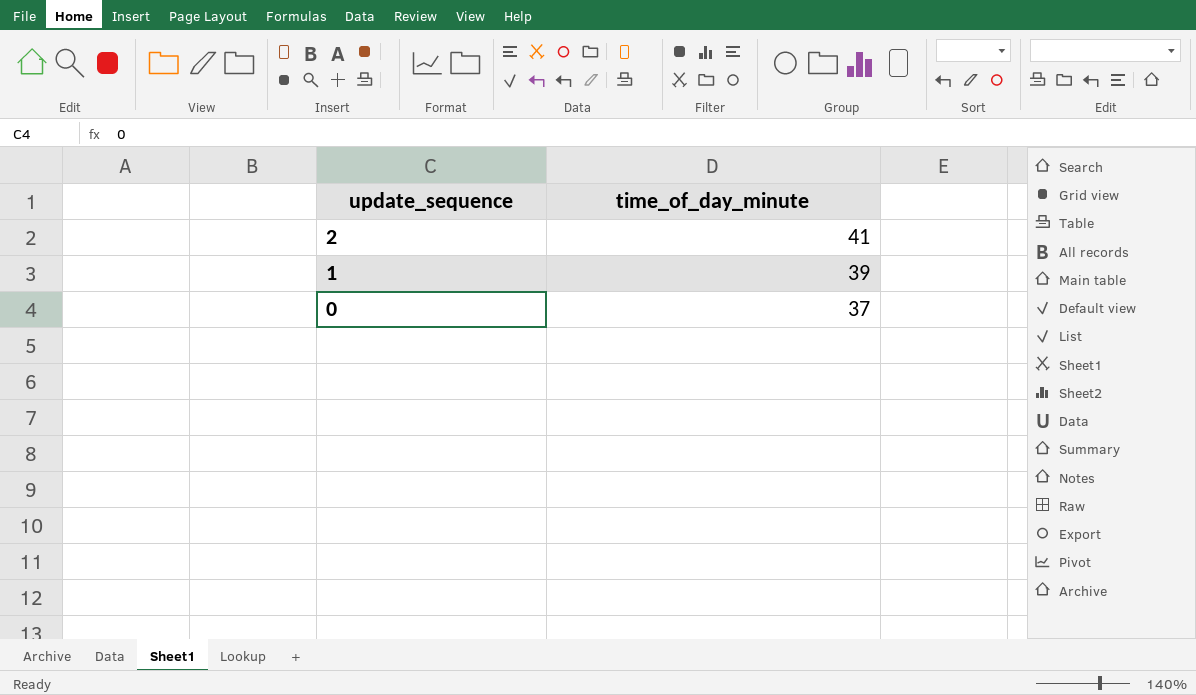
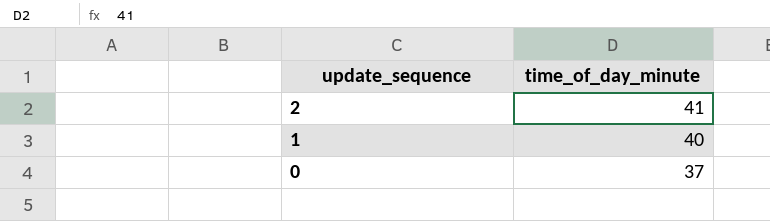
1 | time_of_day_minute: 39 -> 40

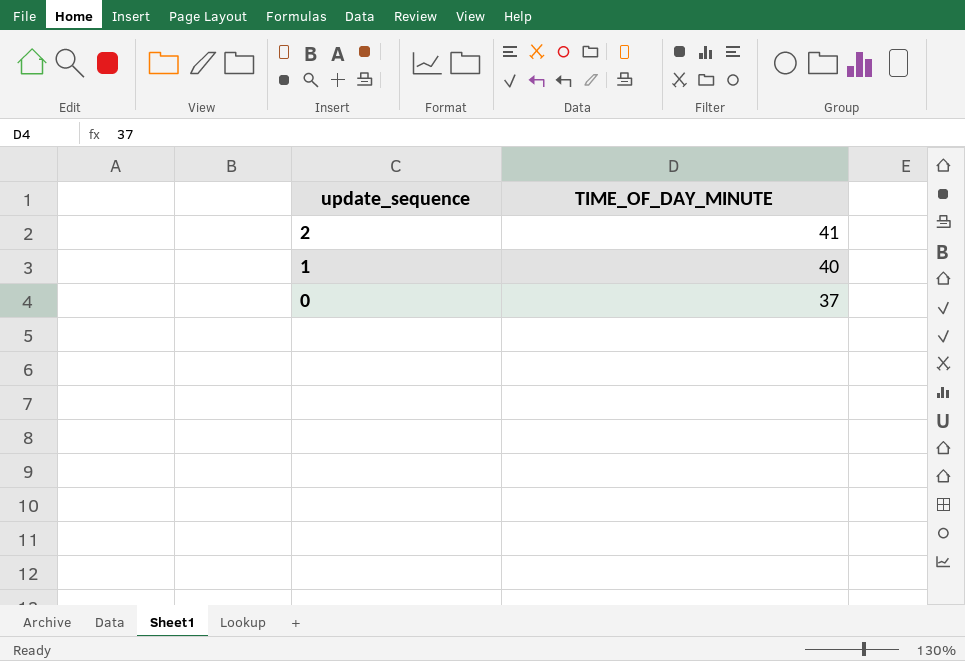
column name: time_of_day_minute -> TIME_OF_DAY_MINUTE

